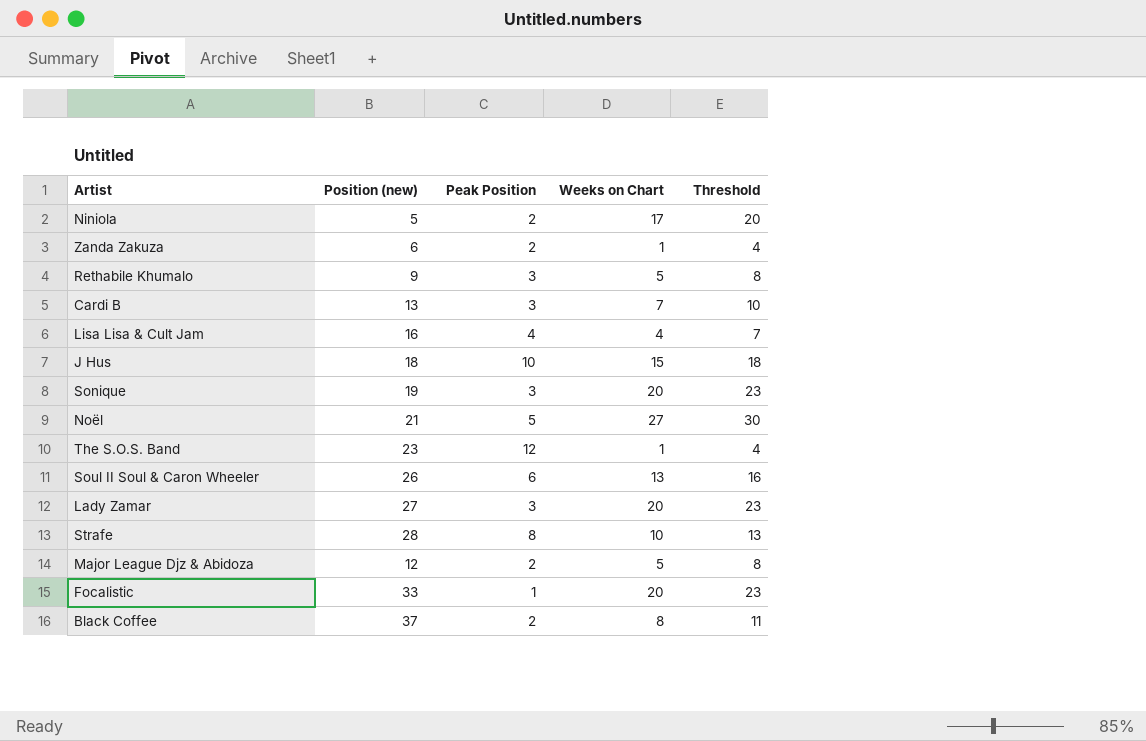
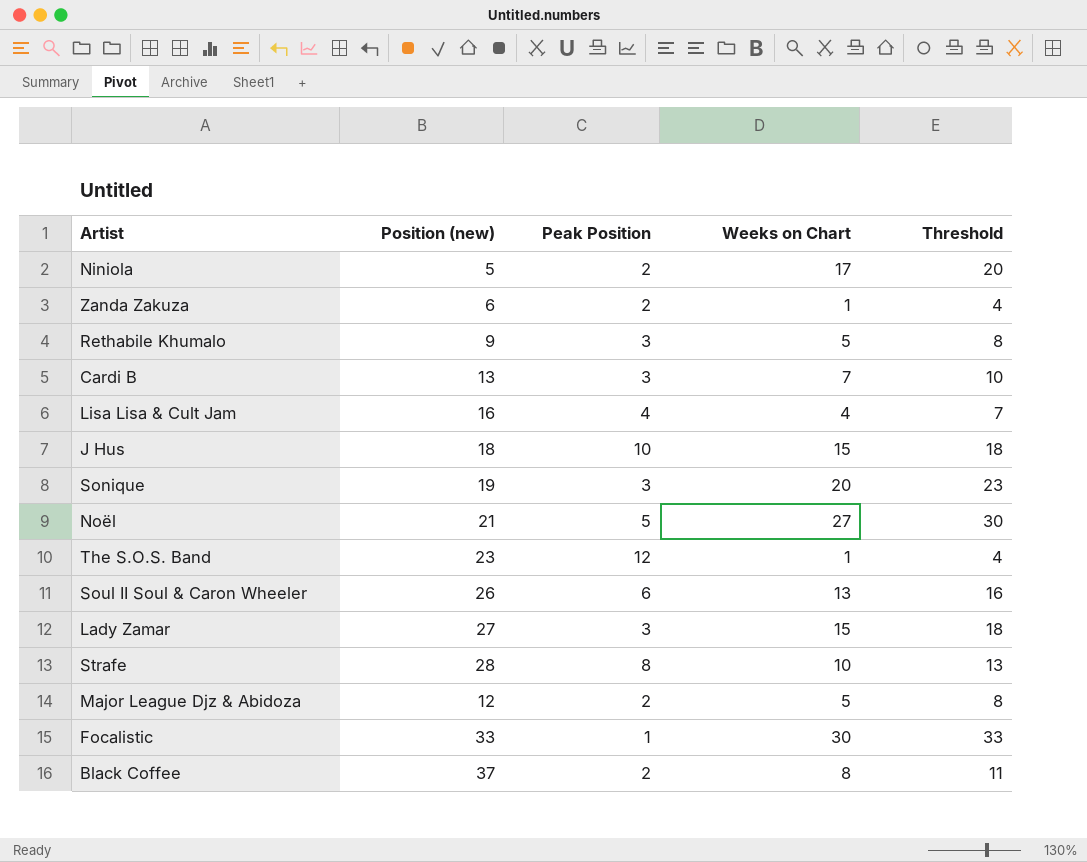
Lady Zamar | Weeks on Chart: 20 -> 15
Lady Zamar | Threshold: 23 -> 18
Focalistic | Weeks on Chart: 20 -> 30
Focalistic | Threshold: 23 -> 33

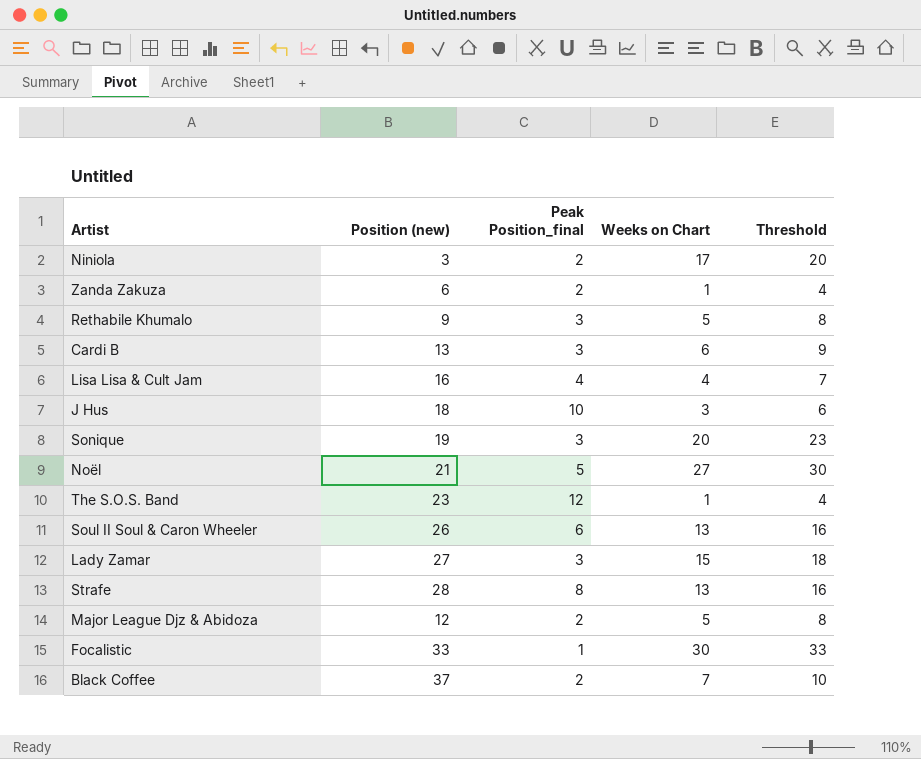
column name: Peak Position -> Peak Position_final
Niniola | Position (new): 5 -> 3
Cardi B | Weeks on Chart: 7 -> 6
Cardi B | Threshold: 10 -> 9
J Hus | Weeks on Chart: 15 -> 3
J Hus | Threshold: 18 -> 6
Strafe | Weeks on Chart: 10 -> 13
Strafe | Threshold: 13 -> 16
Black Coffee | Weeks on Chart: 8 -> 7
Black Coffee | Threshold: 11 -> 10

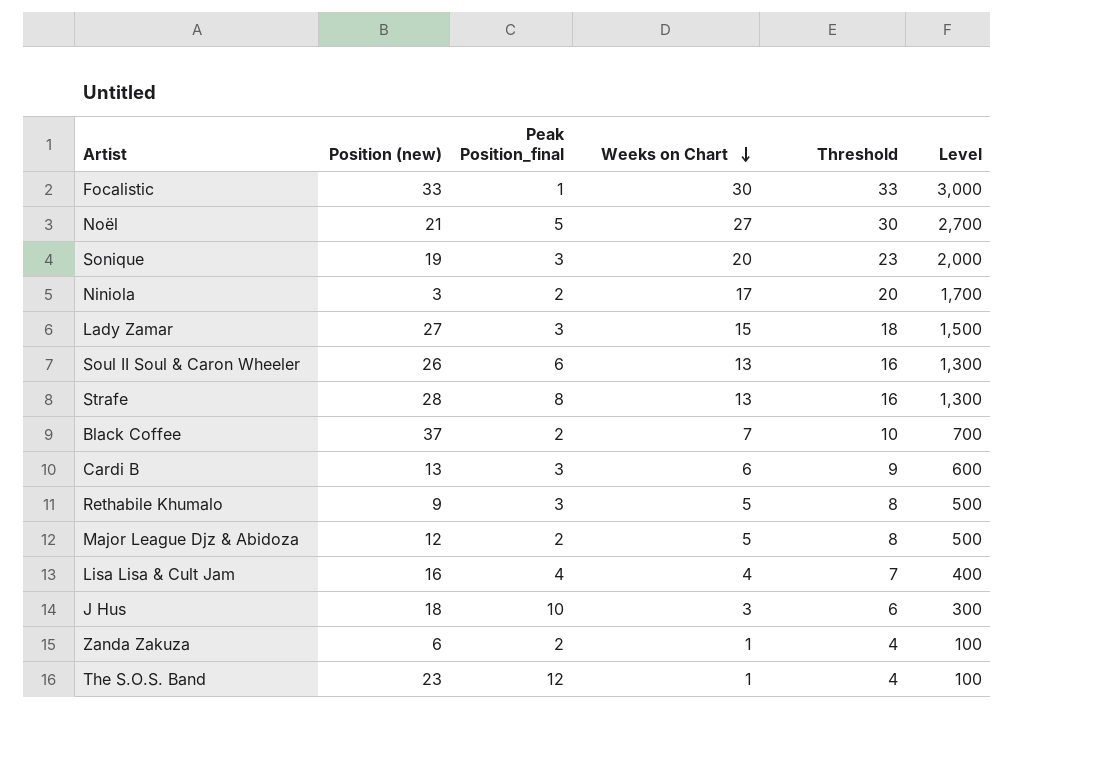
row order: none -> Weeks on Chart descending
column Level | formula: none -> [Weeks on Chart] * 100

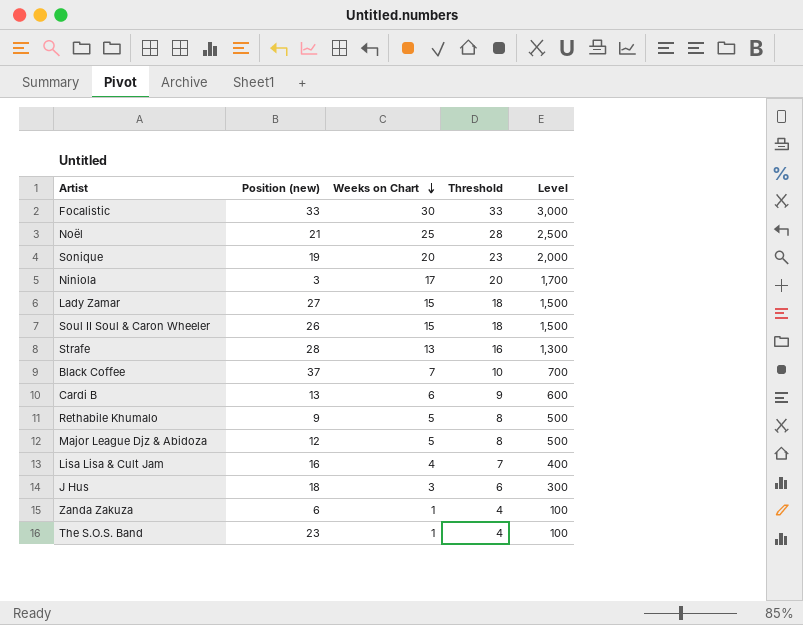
column Peak Position_final | position: 3 -> none
Noël | Weeks on Chart: 27 -> 25
Noël | Threshold: 30 -> 28
Noël | Level: 2,700 -> 2,500
Soul II Soul & Caron Wheeler | Weeks on Chart: 13 -> 15
Soul II Soul & Caron Wheeler | Threshold: 16 -> 18
Soul II Soul & Caron Wheeler | Level: 1,300 -> 1,500

